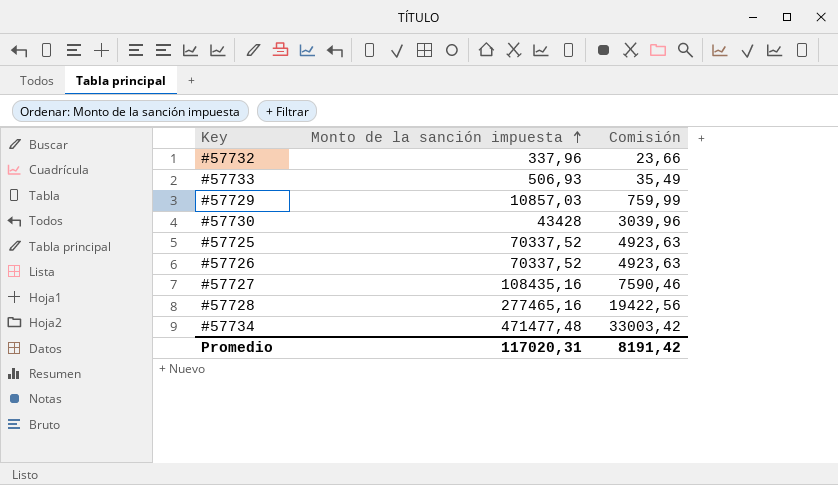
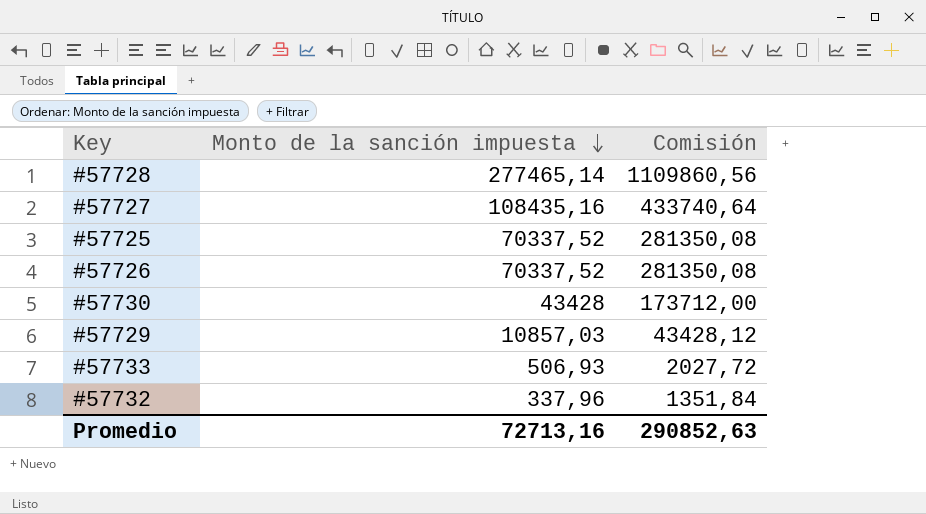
row order: Monto de la sanción impuesta ascending -> Monto de la sanción impuesta descending
column Comisión | formula: [Monto de la sanción impuesta] * 0,07 -> [Monto de la sanción impuesta] * 4
row #57734: 471477,48 | 33003,42 -> none
#57728 | Monto de la sanción impuesta: 277465,16 -> 277465,14
Promedio | Monto de la sanción impuesta: 117020,31 -> 72713,16
Promedio | Comisión: 8191,42 -> 290852,63

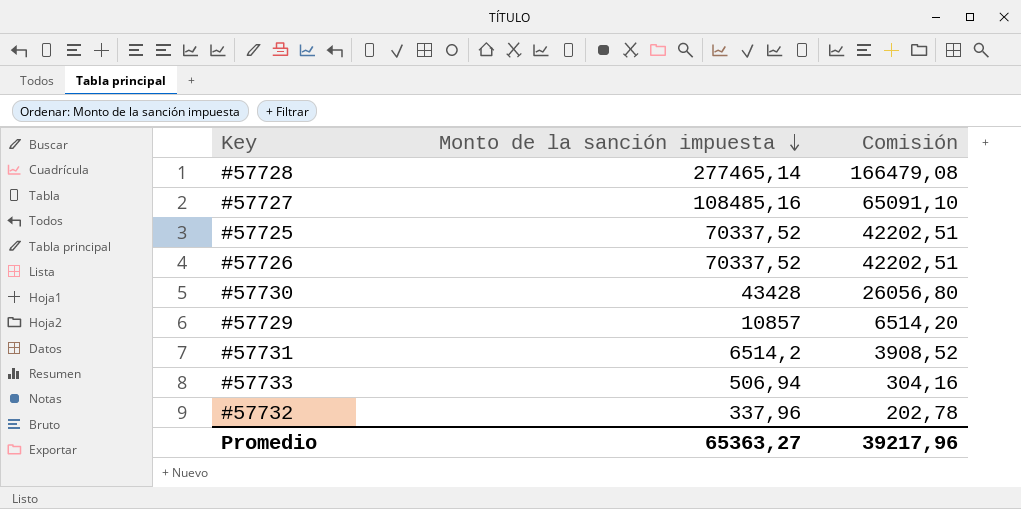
column Comisión | formula: [Monto de la sanción impuesta] * 4 -> [Monto de la sanción impuesta] * 0,6
#57727 | Monto de la sanción impuesta: 108435,16 -> 108485,16
#57729 | Monto de la sanción impuesta: 10857,03 -> 10857
row #57731: none -> 6514,2 | 3908,52
#57733 | Monto de la sanción impuesta: 506,93 -> 506,94
Promedio | Monto de la sanción impuesta: 72713,16 -> 65363,27
Promedio | Comisión: 290852,63 -> 39217,96

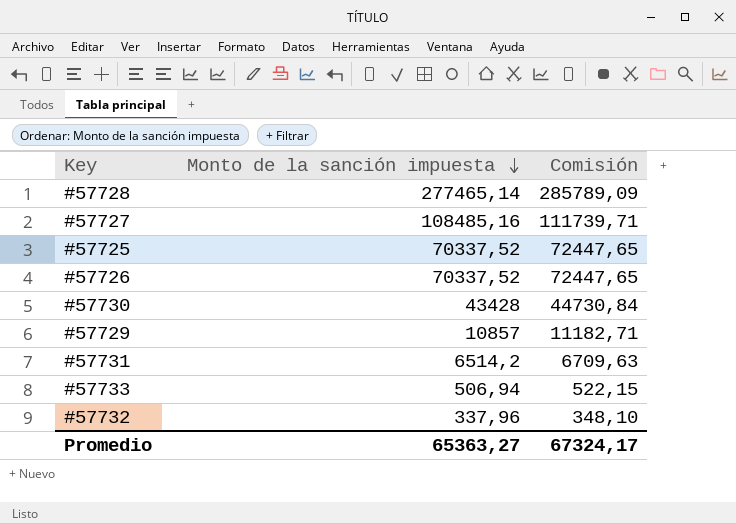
column Comisión | formula: [Monto de la sanción impuesta] * 0,6 -> [Monto de la sanción impuesta] * 1,03
Promedio | Comisión: 39217,96 -> 67324,17

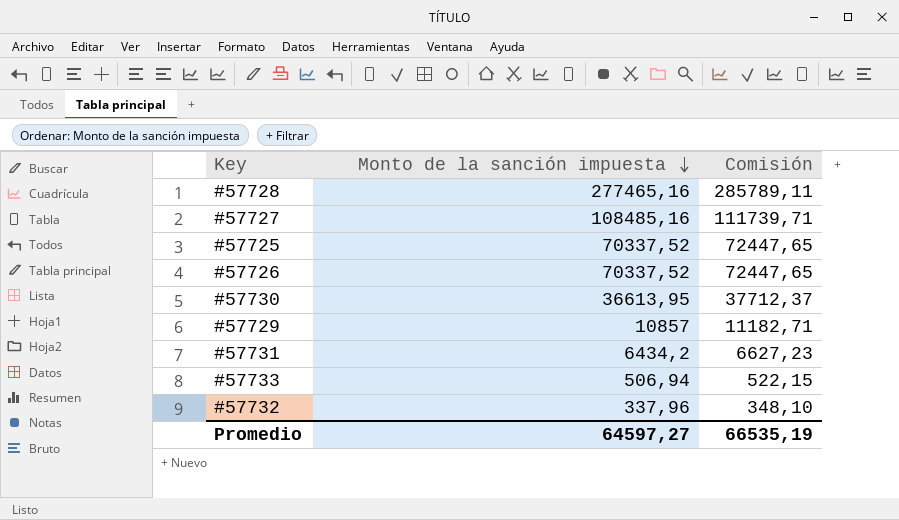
#57728 | Monto de la sanción impuesta: 277465,14 -> 277465,16
#57728 | Comisión: 285789,09 -> 285789,11
#57730 | Monto de la sanción impuesta: 43428 -> 36613,95
#57730 | Comisión: 44730,84 -> 37712,37
#57731 | Monto de la sanción impuesta: 6514,2 -> 6434,2
#57731 | Comisión: 6709,63 -> 6627,23
Promedio | Monto de la sanción impuesta: 65363,27 -> 64597,27
Promedio | Comisión: 67324,17 -> 66535,19

